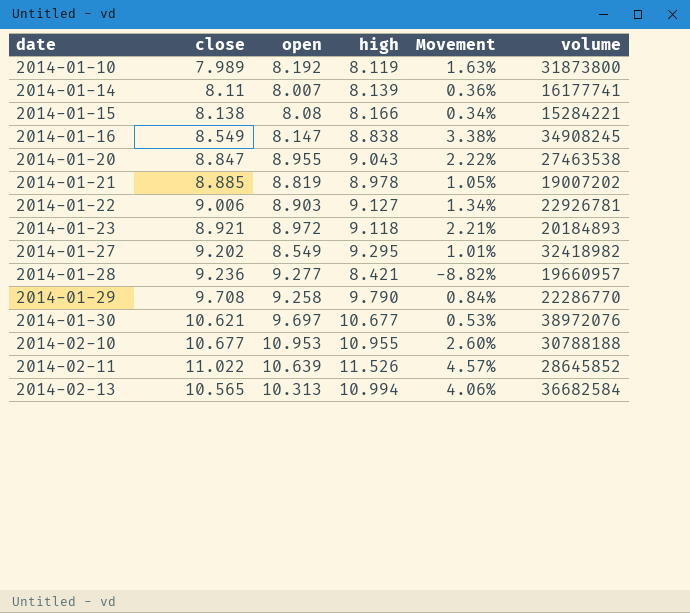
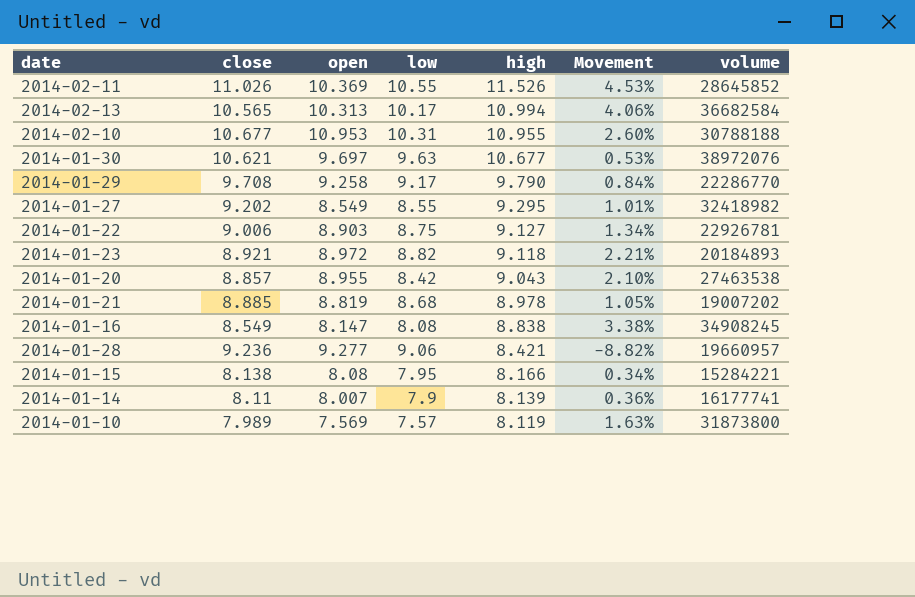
row order: date ascending -> high descending
column low | position: none -> 4
2014-02-11 | close: 11.022 -> 11.026
2014-02-11 | open: 10.639 -> 10.369
2014-02-11 | Movement: 4.57% -> 4.53%
2014-01-20 | close: 8.847 -> 8.857
2014-01-20 | Movement: 2.22% -> 2.10%
2014-01-10 | open: 8.192 -> 7.569

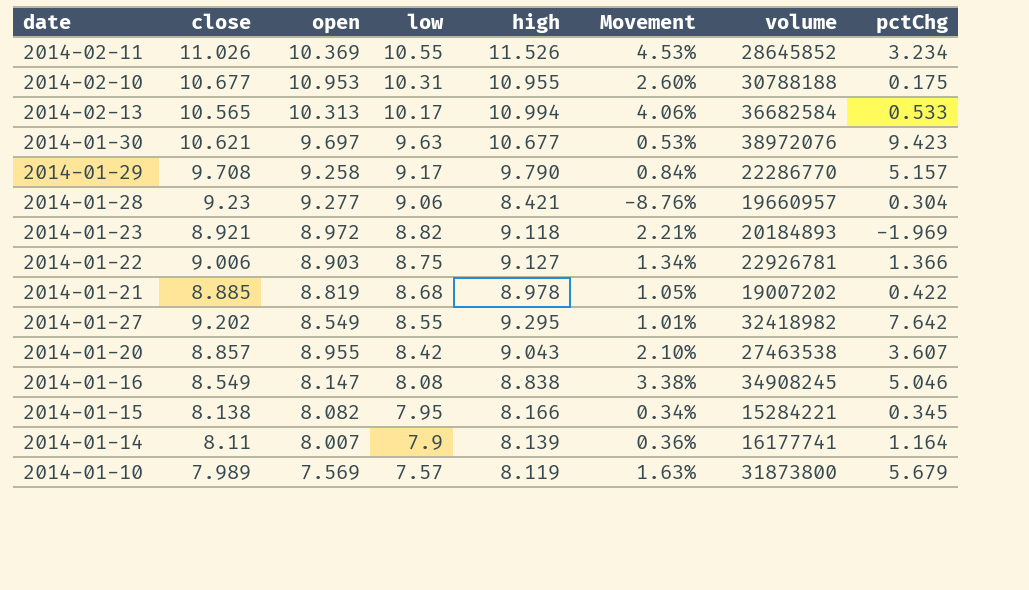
row order: high descending -> low descending
column pctChg | position: none -> 8
2014-01-28 | close: 9.236 -> 9.23
2014-01-28 | Movement: -8.82% -> -8.76%
2014-01-15 | open: 8.08 -> 8.082

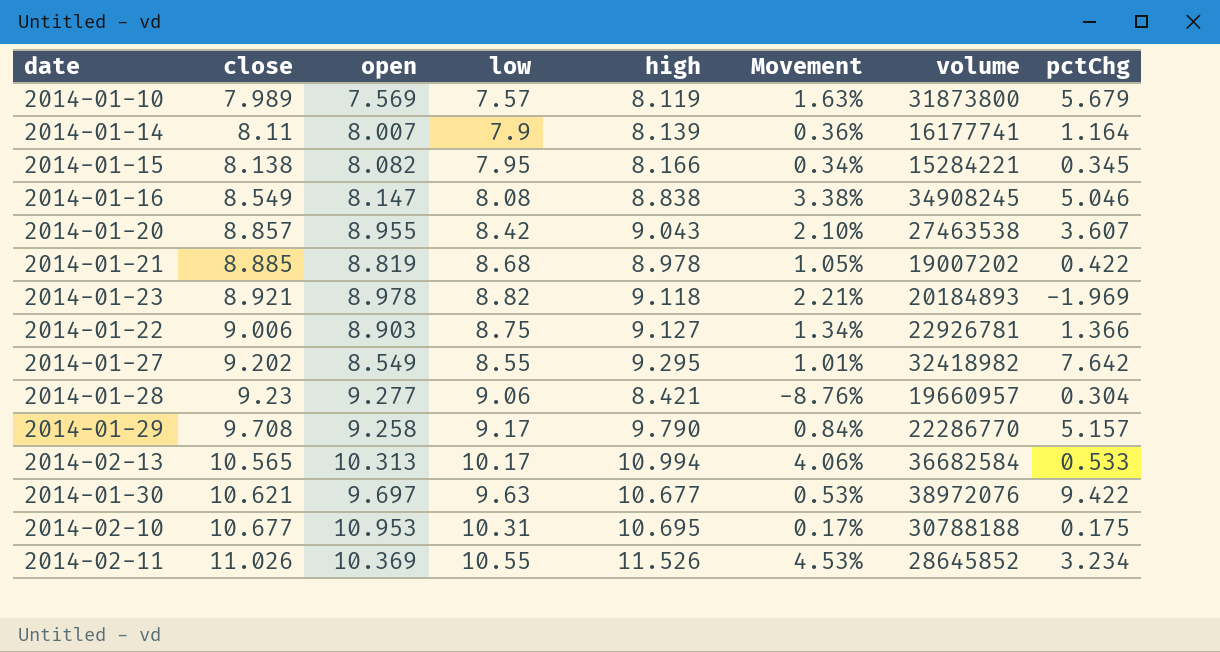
row order: low descending -> close ascending
2014-01-23 | open: 8.972 -> 8.978
2014-01-30 | pctChg: 9.423 -> 9.422
2014-02-10 | high: 10.955 -> 10.695
2014-02-10 | Movement: 2.60% -> 0.17%

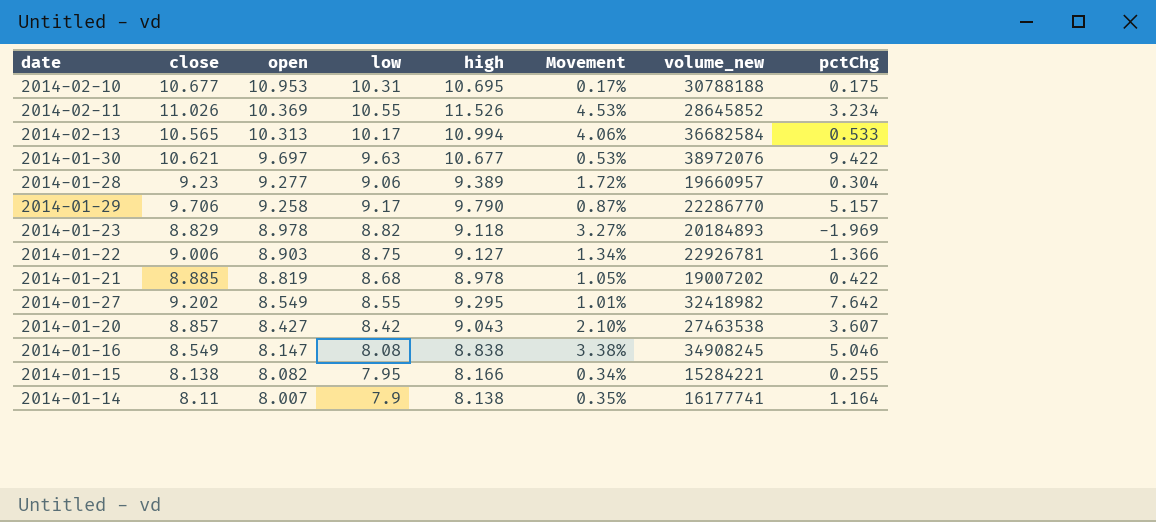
row order: close ascending -> open descending
column name: volume -> volume_new
row 2014-01-10: 7.989 | 7.569 | 7.57 | 8.119 | 1.63% | 31873800 | 5.679 -> none
2014-01-28 | high: 8.421 -> 9.389
2014-01-28 | Movement: -8.76% -> 1.72%
2014-01-29 | close: 9.708 -> 9.706
2014-01-29 | Movement: 0.84% -> 0.87%
2014-01-23 | close: 8.921 -> 8.829
2014-01-23 | Movement: 2.21% -> 3.27%
2014-01-20 | open: 8.955 -> 8.427
2014-01-15 | pctChg: 0.345 -> 0.255
2014-01-14 | high: 8.139 -> 8.138
2014-01-14 | Movement: 0.36% -> 0.35%

